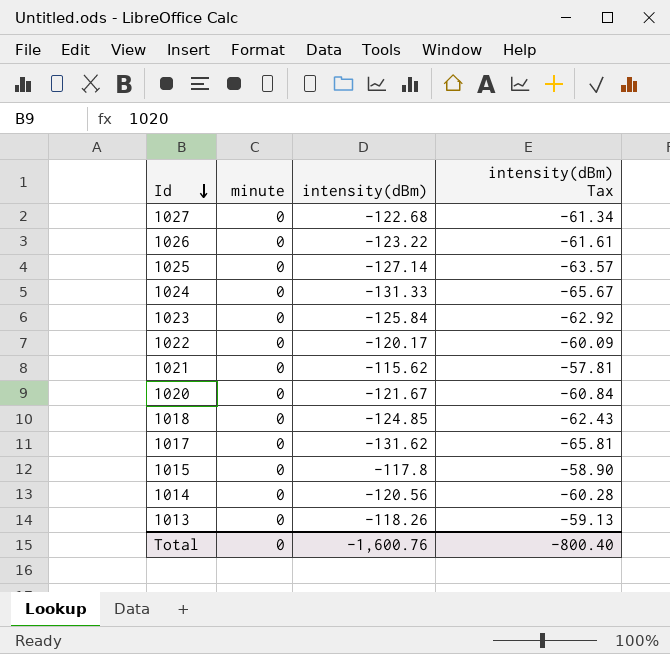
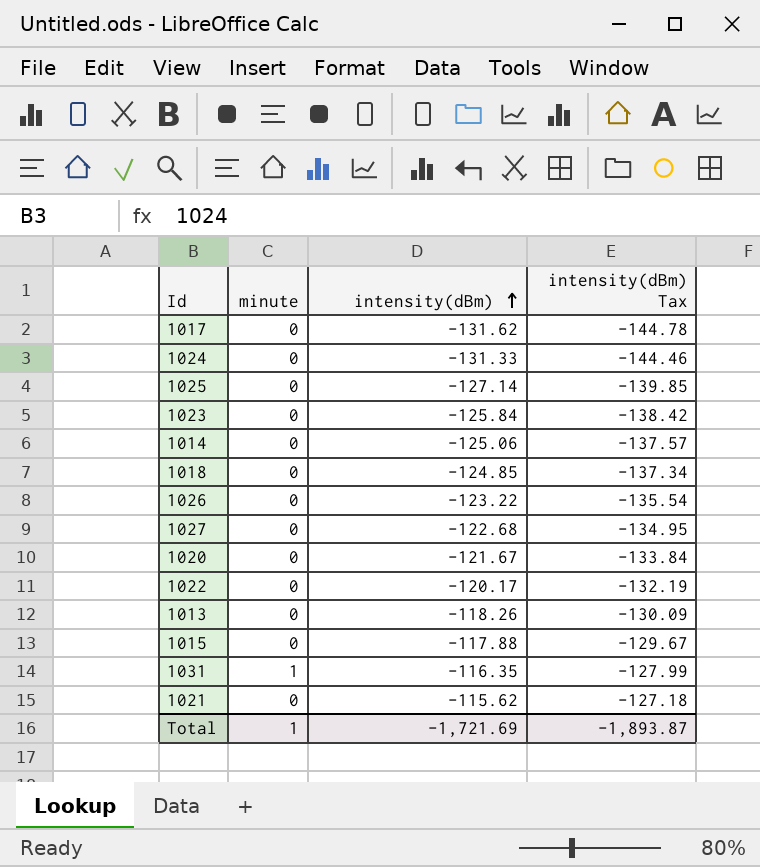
row order: Id descending -> intensity(dBm) ascending
column intensity(dBm) Tax | formula: [intensity(dBm)] * 0.5 -> [intensity(dBm)] * 1.1
1014 | intensity(dBm): -120.56 -> -125.06
1015 | intensity(dBm): -117.8 -> -117.88
row 1031: none -> 1 | -116.35 | -127.99
Total | minute: 0 -> 1
Total | intensity(dBm): -1,600.76 -> -1,721.69
Total | intensity(dBm) Tax: -800.40 -> -1,893.87

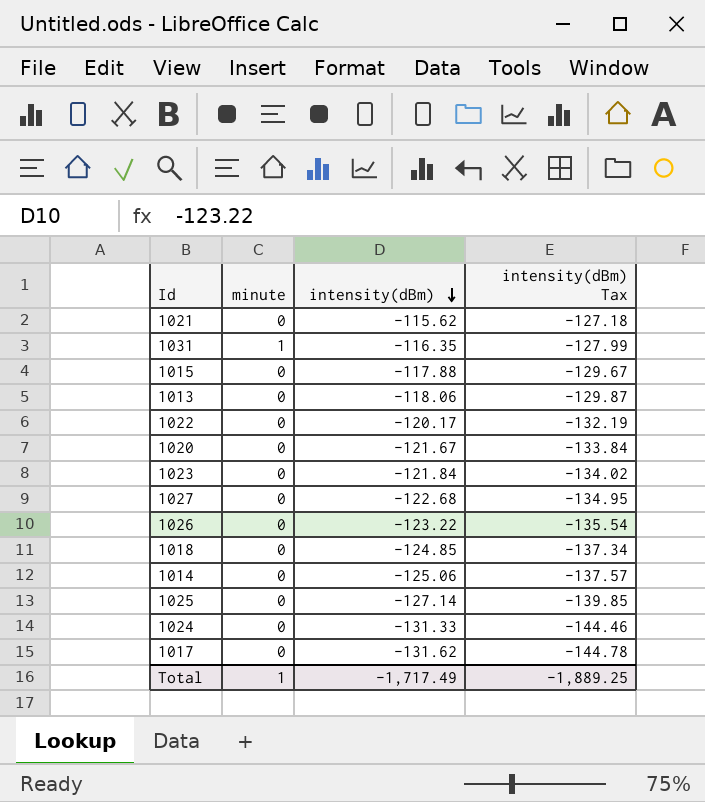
row order: intensity(dBm) ascending -> intensity(dBm) descending
1013 | intensity(dBm): -118.26 -> -118.06
1013 | intensity(dBm) Tax: -130.09 -> -129.87
1023 | intensity(dBm): -125.84 -> -121.84
1023 | intensity(dBm) Tax: -138.42 -> -134.02
Total | intensity(dBm): -1,721.69 -> -1,717.49
Total | intensity(dBm) Tax: -1,893.87 -> -1,889.25

